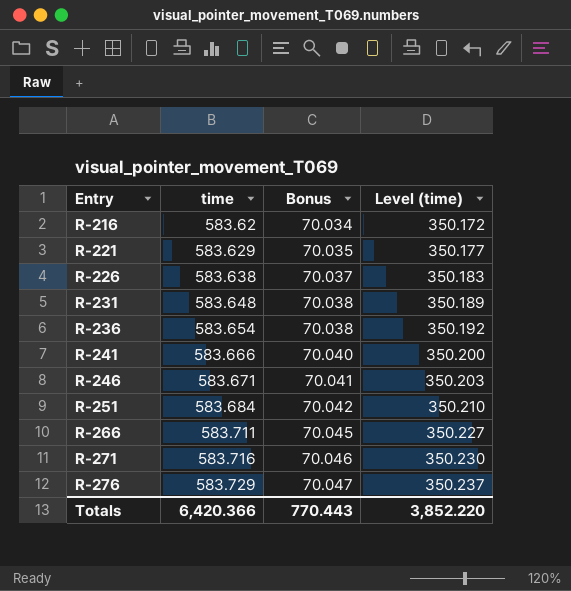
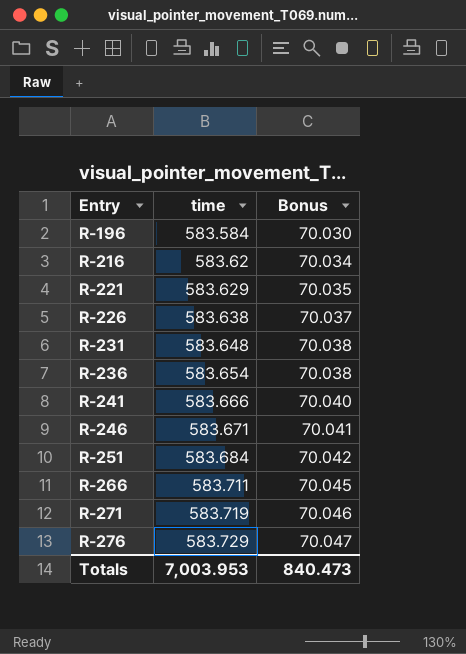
column Level (time) | formula: [time] * 0.6 -> none
row R-196: none -> 583.584 | 70.030
R-271 | time: 583.716 -> 583.719
Totals | time: 6,420.366 -> 7,003.953
Totals | Bonus: 770.443 -> 840.473

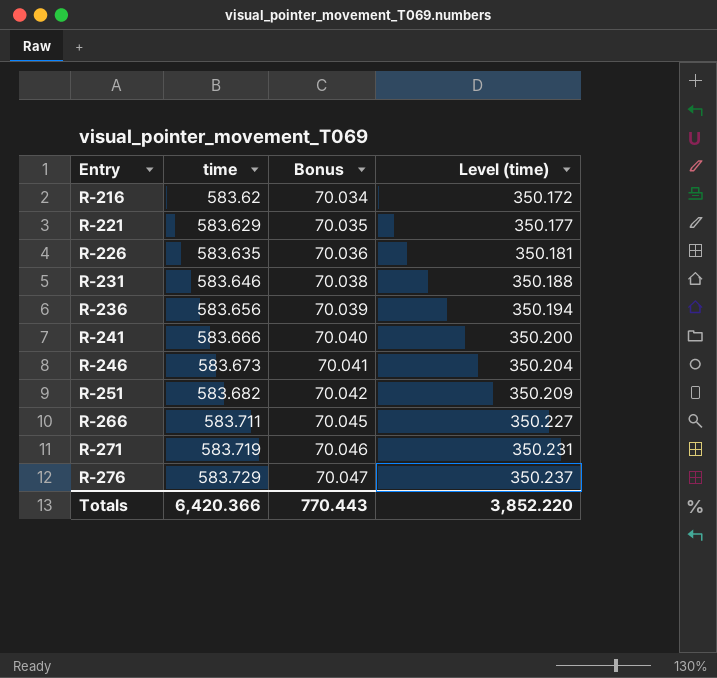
column Level (time) | formula: none -> [time] * 0.6
row R-196: 583.584 | 70.030 -> none
R-226 | time: 583.638 -> 583.635
R-226 | Bonus: 70.037 -> 70.036
R-231 | time: 583.648 -> 583.646
R-236 | time: 583.654 -> 583.656
R-236 | Bonus: 70.038 -> 70.039
R-246 | time: 583.671 -> 583.673
R-251 | time: 583.684 -> 583.682
Totals | time: 7,003.953 -> 6,420.366
Totals | Bonus: 840.473 -> 770.443

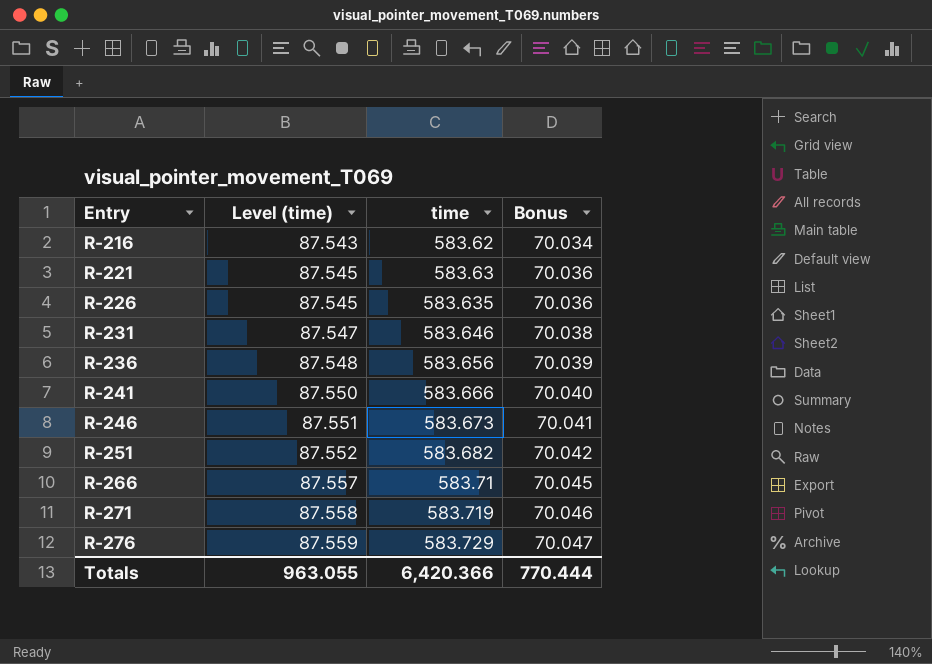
column Level (time) | formula: [time] * 0.6 -> [time] * 0.15
column Level (time) | position: 4 -> 2
R-221 | time: 583.629 -> 583.63
R-221 | Bonus: 70.035 -> 70.036
R-266 | time: 583.711 -> 583.71
Totals | Level (time): 3,852.220 -> 963.055
Totals | Bonus: 770.443 -> 770.444

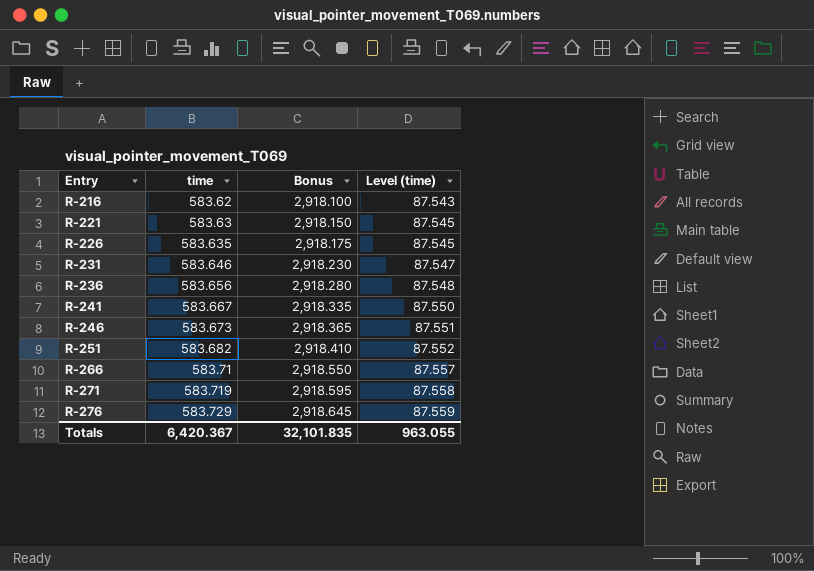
column Bonus | formula: [time] * 0.12 -> [time] * 5
column Level (time) | position: 2 -> 4
R-241 | time: 583.666 -> 583.667
Totals | time: 6,420.366 -> 6,420.367
Totals | Bonus: 770.444 -> 32,101.835

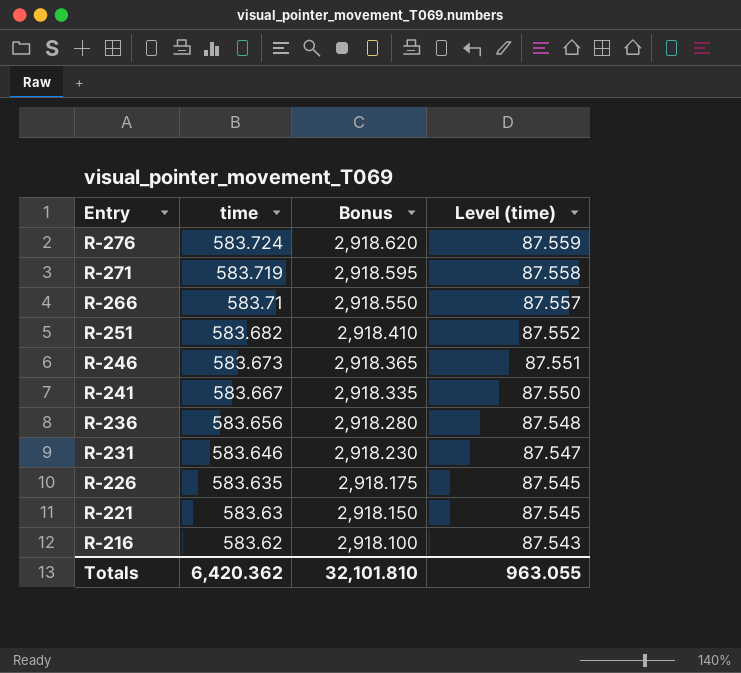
row order: Entry ascending -> Entry descending
R-276 | time: 583.729 -> 583.724
R-276 | Bonus: 2,918.645 -> 2,918.620
Totals | time: 6,420.367 -> 6,420.362
Totals | Bonus: 32,101.835 -> 32,101.810

